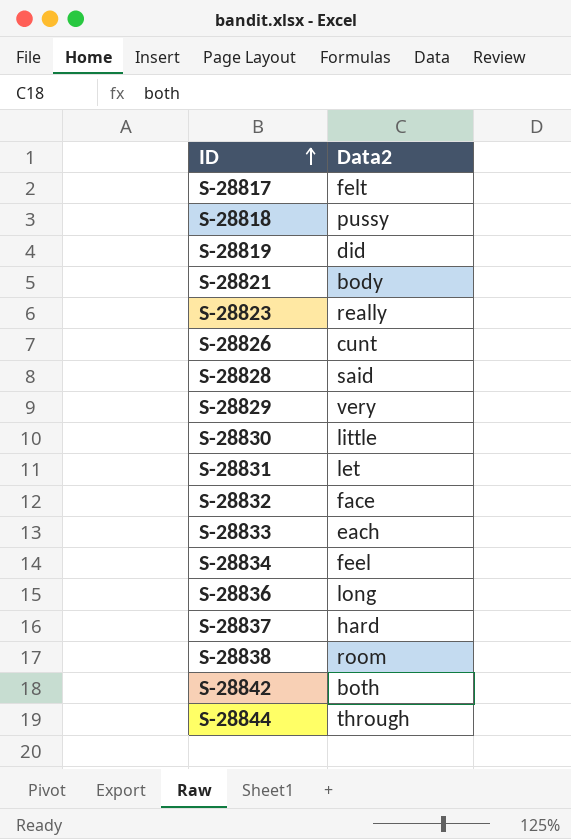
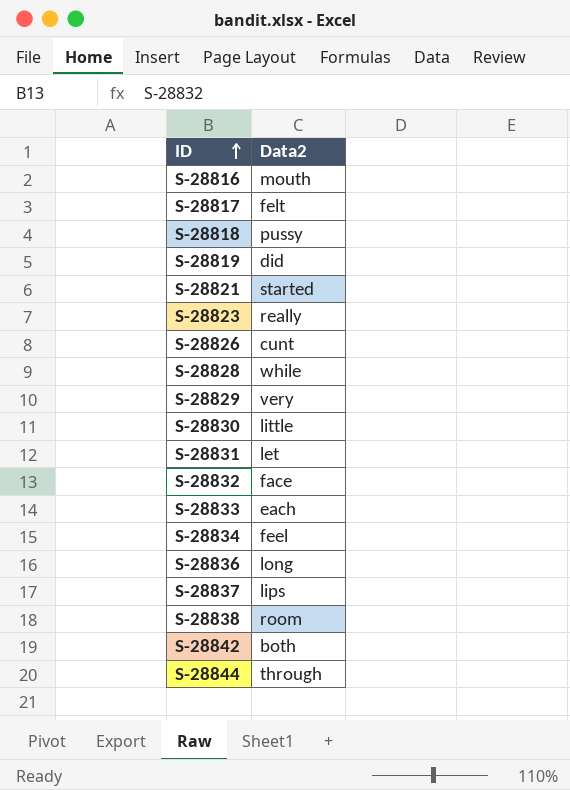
row S-28816: none -> mouth
S-28821 | Data2: body -> started
S-28828 | Data2: said -> while
S-28837 | Data2: hard -> lips

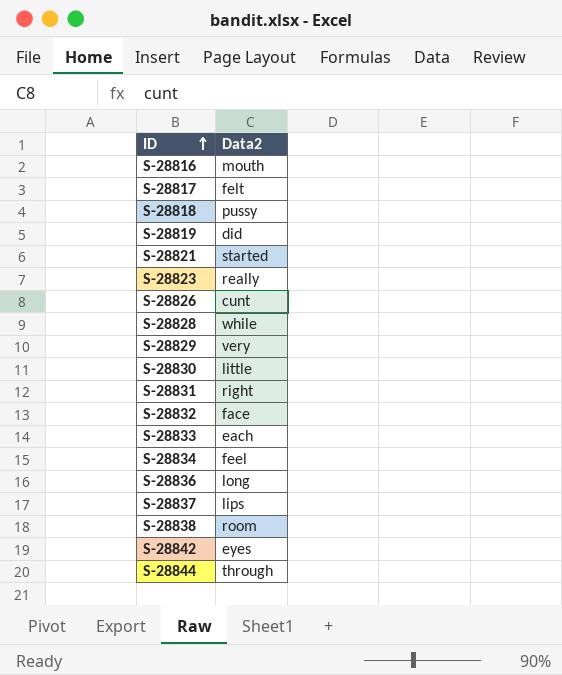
S-28831 | Data2: let -> right
S-28842 | Data2: both -> eyes

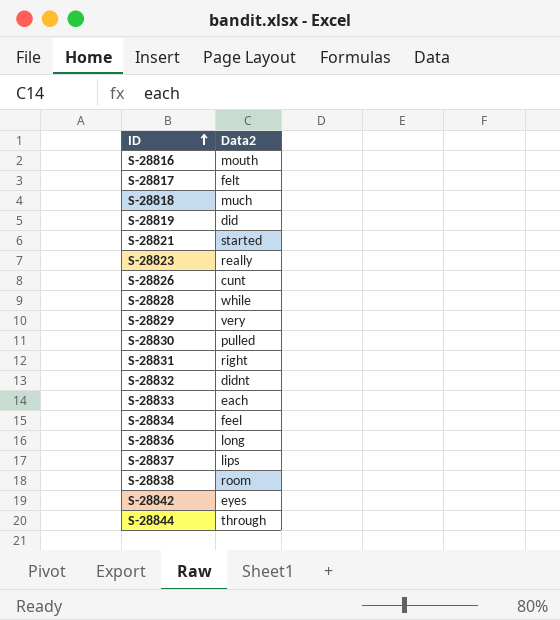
S-28818 | Data2: pussy -> much
S-28830 | Data2: little -> pulled
S-28832 | Data2: face -> didnt

